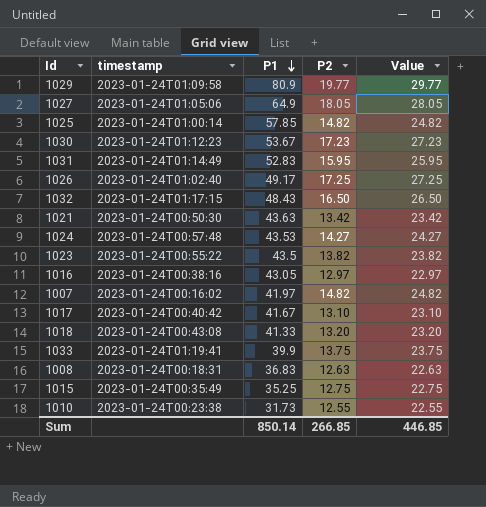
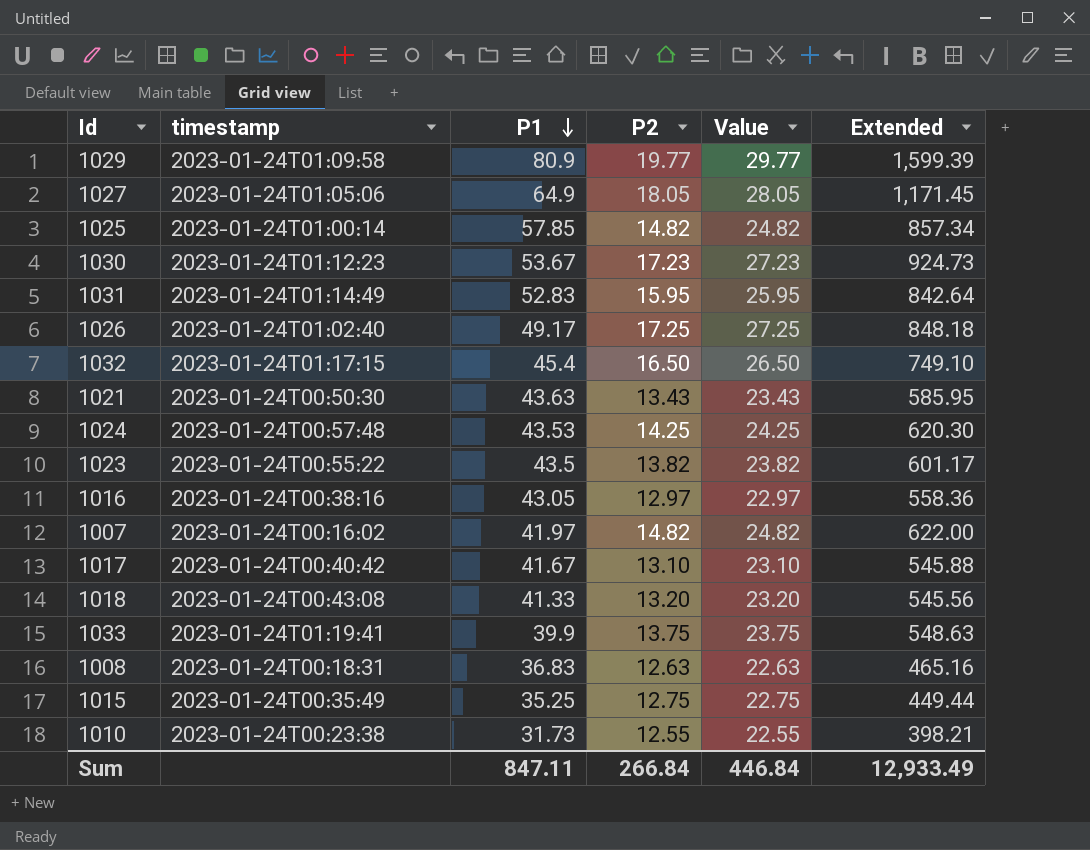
column Extended | formula: none -> [P1] * [P2]
1032 | P1: 48.43 -> 45.4
1021 | P2: 13.42 -> 13.43
1021 | Value: 23.42 -> 23.43
1024 | P2: 14.27 -> 14.25
1024 | Value: 24.27 -> 24.25
Sum | P1: 850.14 -> 847.11
Sum | P2: 266.85 -> 266.84
Sum | Value: 446.85 -> 446.84

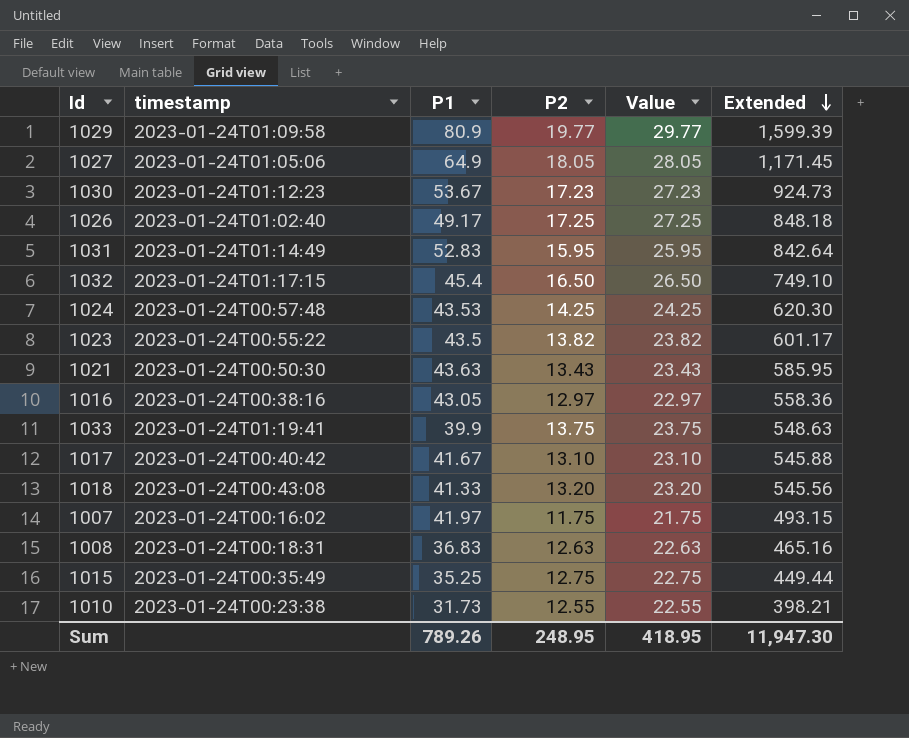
row order: P1 descending -> Extended descending
row 1025: 2023-01-24T01:00:14 | 57.85 | 14.82 | 24.82 | 857.34 -> none
1007 | P2: 14.82 -> 11.75
1007 | Value: 24.82 -> 21.75
1007 | Extended: 622.00 -> 493.15
Sum | P1: 847.11 -> 789.26
Sum | P2: 266.84 -> 248.95
Sum | Value: 446.84 -> 418.95
Sum | Extended: 12,933.49 -> 11,947.30

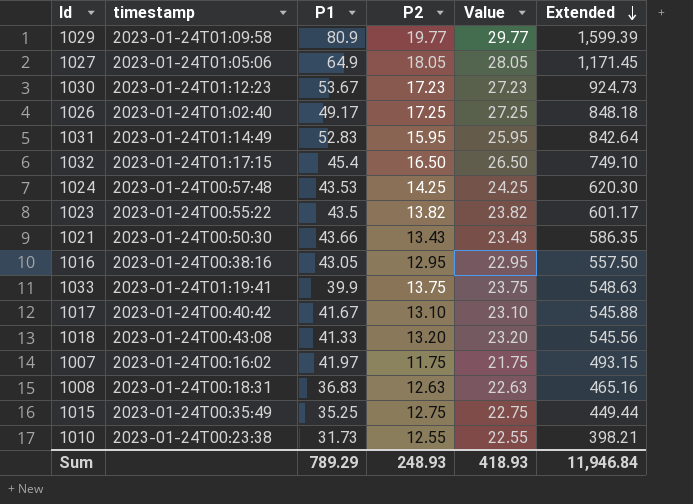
1021 | P1: 43.63 -> 43.66
1021 | Extended: 585.95 -> 586.35
1016 | P2: 12.97 -> 12.95
1016 | Value: 22.97 -> 22.95
1016 | Extended: 558.36 -> 557.50
Sum | P1: 789.26 -> 789.29
Sum | P2: 248.95 -> 248.93
Sum | Value: 418.95 -> 418.93
Sum | Extended: 11,947.30 -> 11,946.84

